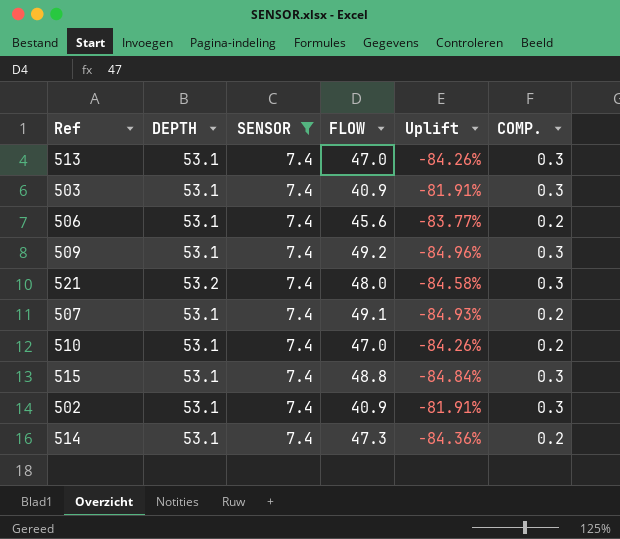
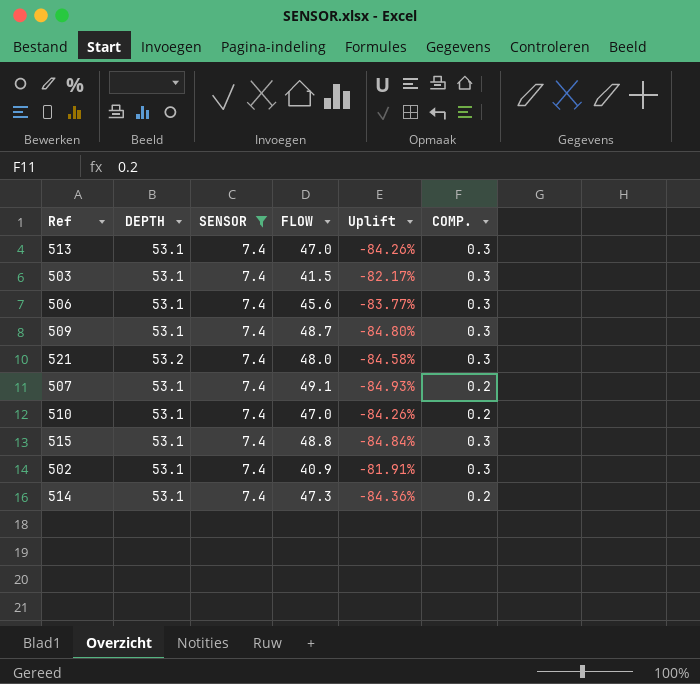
503 | FLOW: 40.9 -> 41.5
503 | Uplift: -81.91% -> -82.17%
506 | COMP.: 0.2 -> 0.3
509 | FLOW: 49.2 -> 48.7
509 | Uplift: -84.96% -> -84.80%

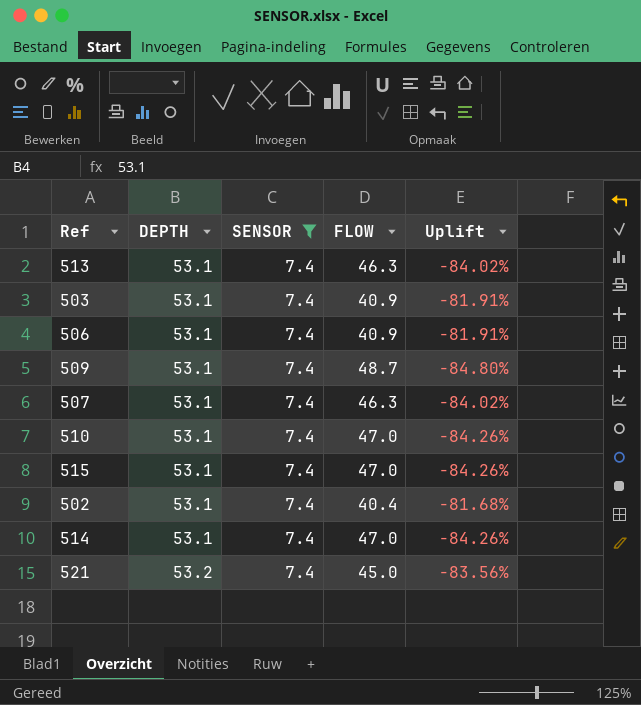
row order: none -> DEPTH ascending
column COMP. | position: 6 -> none
513 | FLOW: 47.0 -> 46.3
513 | Uplift: -84.26% -> -84.02%
503 | FLOW: 41.5 -> 40.9
503 | Uplift: -82.17% -> -81.91%
506 | FLOW: 45.6 -> 40.9
506 | Uplift: -83.77% -> -81.91%
507 | FLOW: 49.1 -> 46.3
507 | Uplift: -84.93% -> -84.02%
515 | FLOW: 48.8 -> 47.0
515 | Uplift: -84.84% -> -84.26%
502 | FLOW: 40.9 -> 40.4
502 | Uplift: -81.91% -> -81.68%
514 | FLOW: 47.3 -> 47.0
514 | Uplift: -84.36% -> -84.26%
521 | FLOW: 48.0 -> 45.0
521 | Uplift: -84.58% -> -83.56%

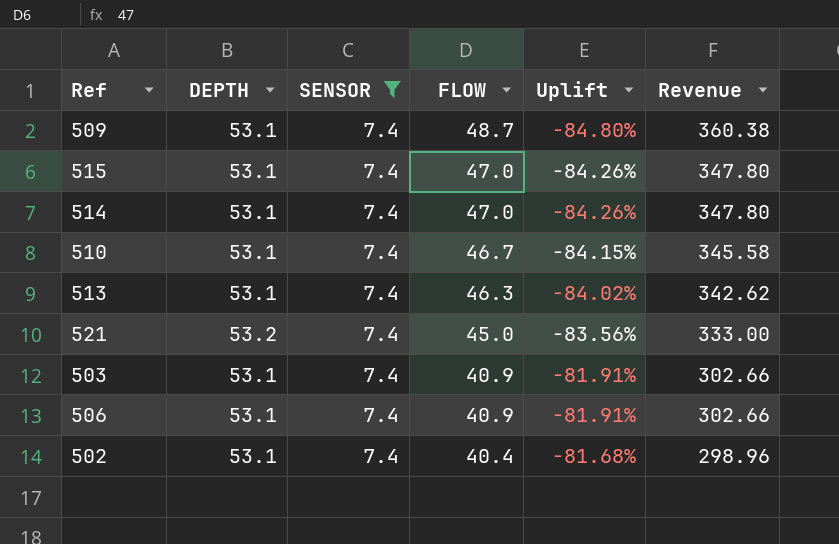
row order: DEPTH ascending -> FLOW descending
column Revenue | formula: none -> [SENSOR] * [FLOW]
row 507: 53.1 | 7.4 | 46.3 | -84.02% -> none
510 | FLOW: 47.0 -> 46.7
510 | Uplift: -84.26% -> -84.15%

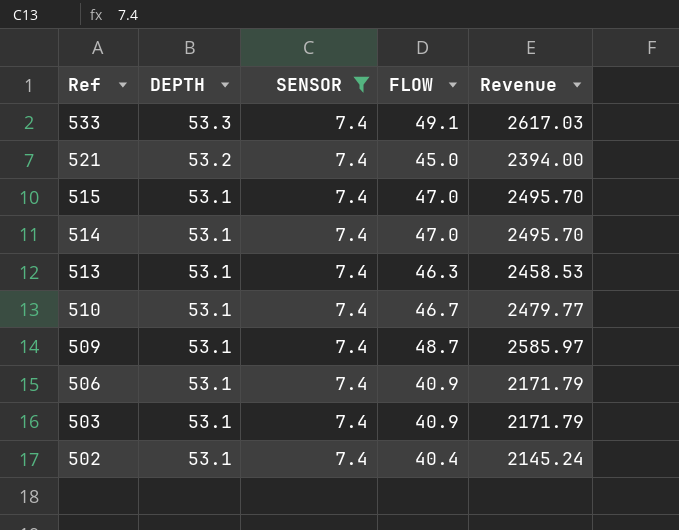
row order: FLOW descending -> Ref descending
column Uplift | formula: ([SENSOR] - [FLOW]) / [FLOW] -> none
column Revenue | formula: [SENSOR] * [FLOW] -> [DEPTH] * [FLOW]
row 533: none -> 53.3 | 7.4 | 49.1 | 2617.03

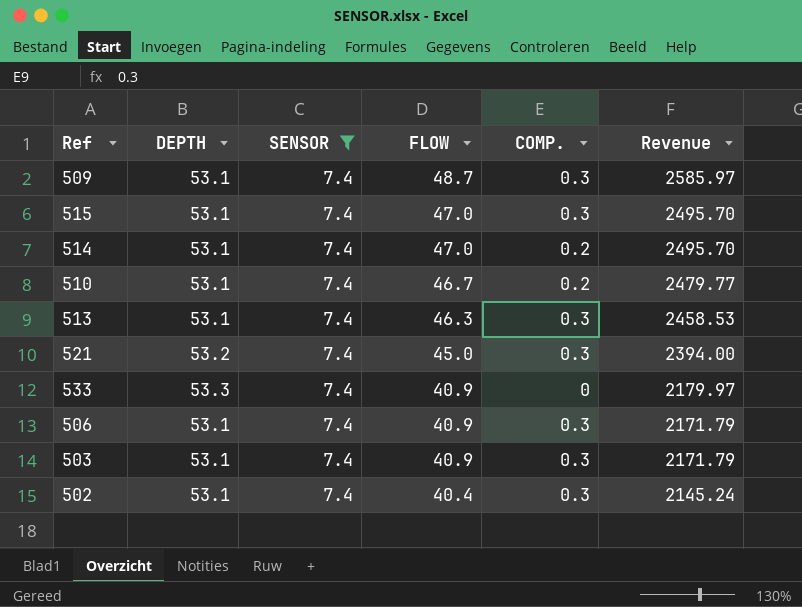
row order: Ref descending -> FLOW descending
column COMP. | position: none -> 5
533 | FLOW: 49.1 -> 40.9
533 | Revenue: 2617.03 -> 2179.97

